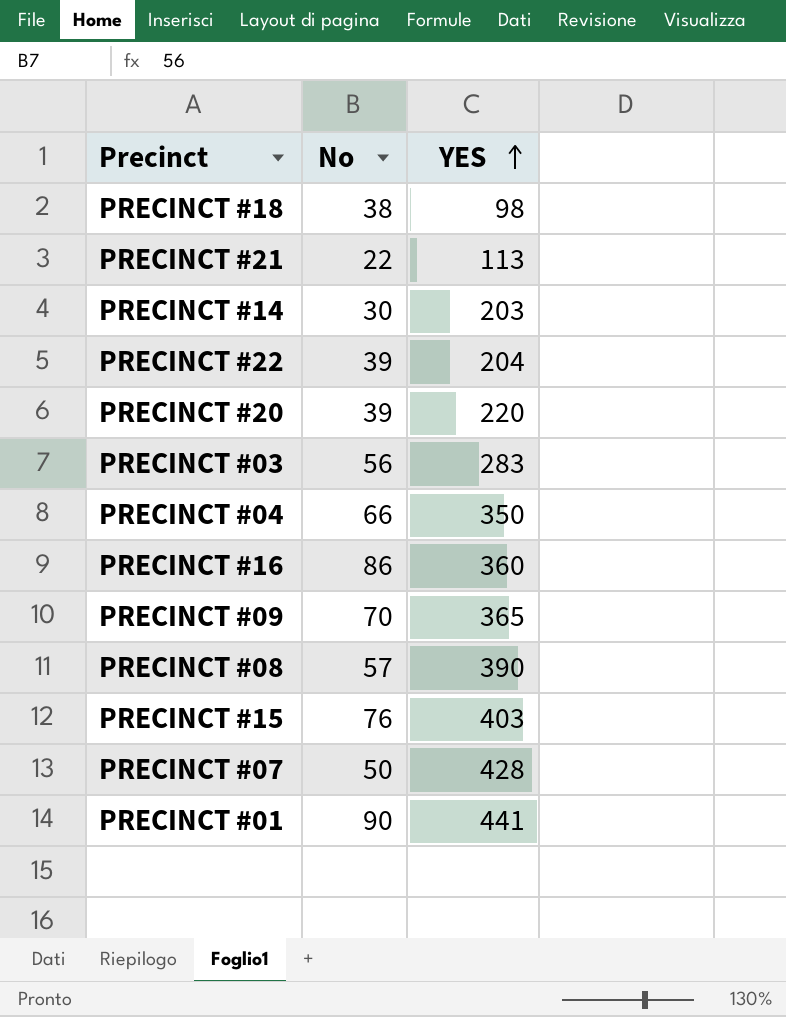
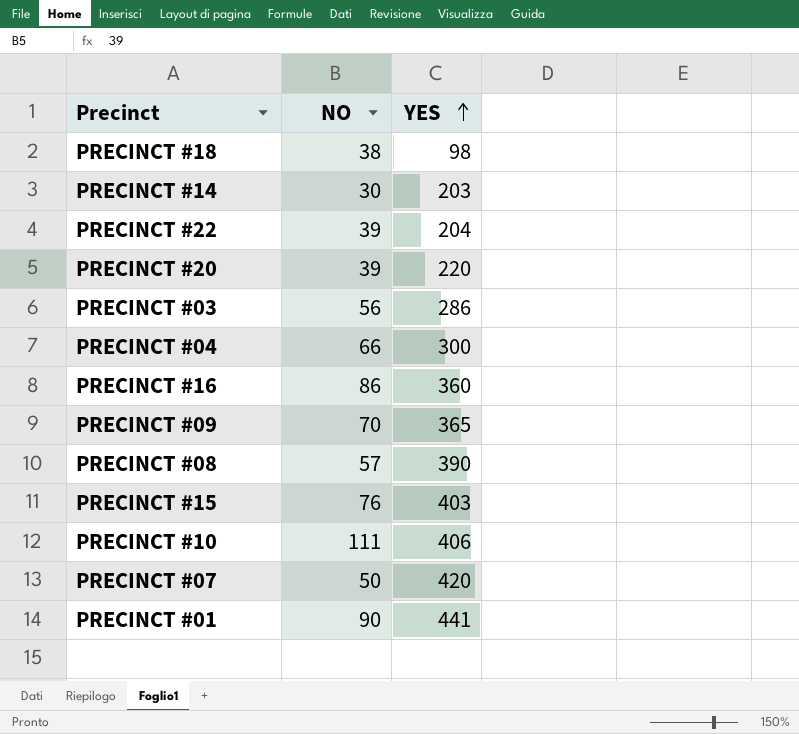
column name: No -> NO
row PRECINCT #21: 22 | 113 -> none
PRECINCT #03 | YES: 283 -> 286
PRECINCT #04 | YES: 350 -> 300
row PRECINCT #10: none -> 111 | 406
PRECINCT #07 | YES: 428 -> 420

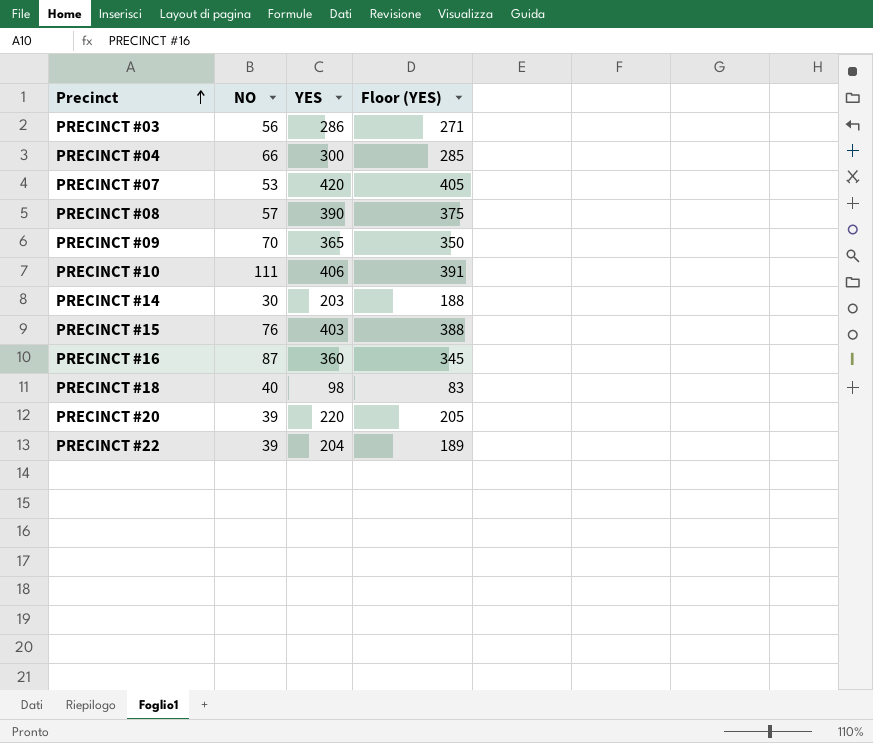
row order: YES ascending -> Precinct ascending
column Floor (YES) | formula: none -> [YES] - 15
row PRECINCT #01: 90 | 441 -> none
PRECINCT #07 | NO: 50 -> 53
PRECINCT #16 | NO: 86 -> 87
PRECINCT #18 | NO: 38 -> 40

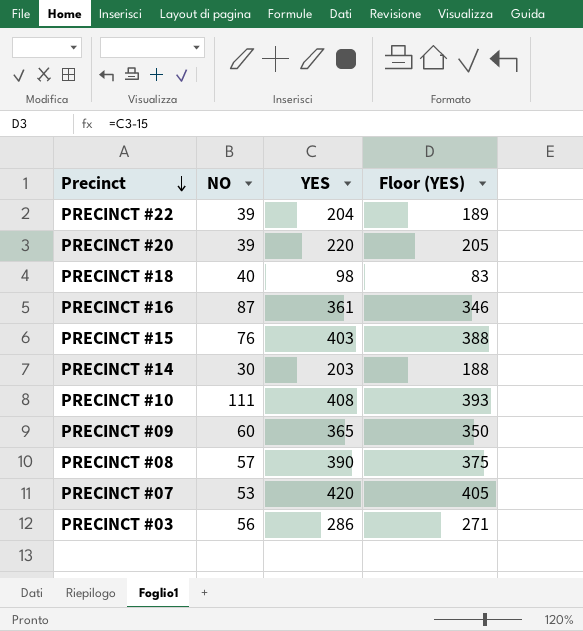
row order: Precinct ascending -> Precinct descending
row PRECINCT #04: 66 | 300 | 285 -> none
PRECINCT #16 | YES: 360 -> 361
PRECINCT #16 | Floor (YES): 345 -> 346
PRECINCT #10 | YES: 406 -> 408
PRECINCT #10 | Floor (YES): 391 -> 393
PRECINCT #09 | NO: 70 -> 60

